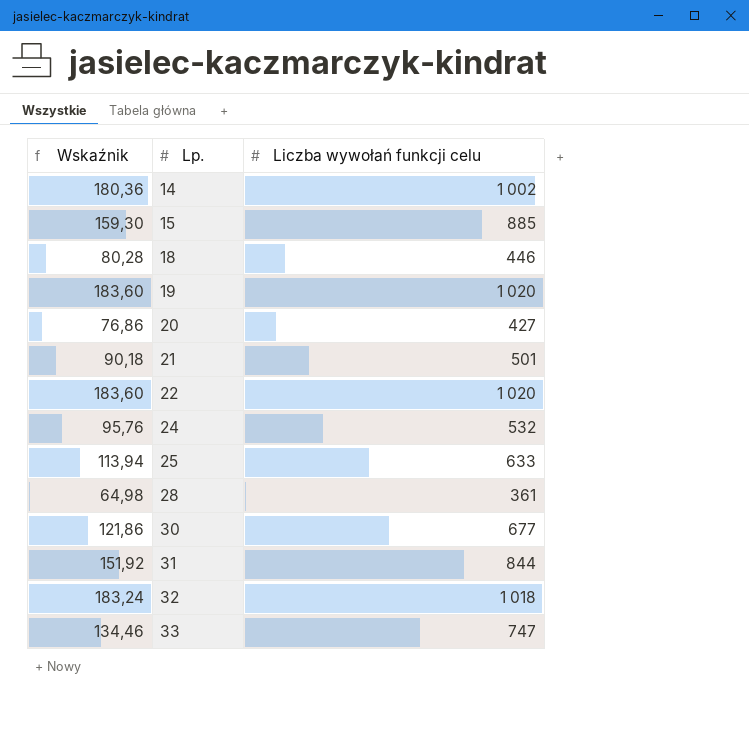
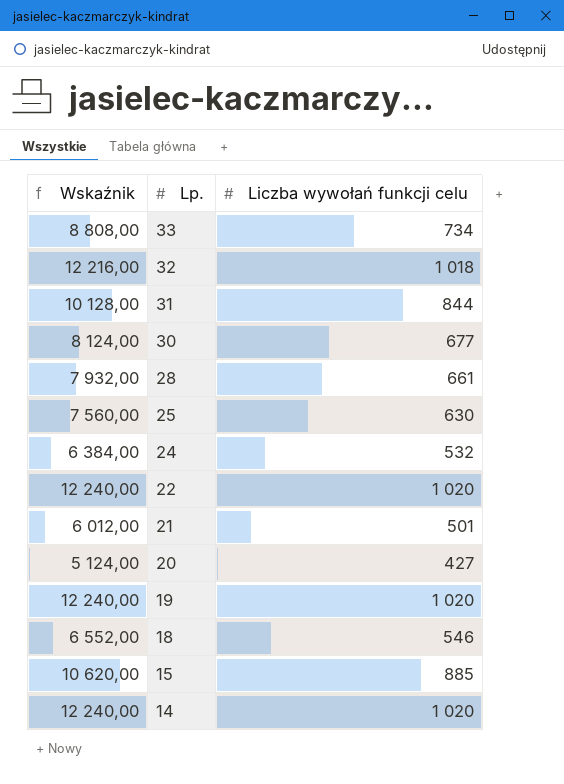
row order: Lp. ascending -> Lp. descending
column Wskaźnik | formula: [Liczba wywołań funkcji celu] * 0,18 -> [Liczba wywołań funkcji celu] * 12
33 | Liczba wywołań funkcji celu: 747 -> 734
28 | Liczba wywołań funkcji celu: 361 -> 661
25 | Liczba wywołań funkcji celu: 633 -> 630
18 | Liczba wywołań funkcji celu: 446 -> 546
14 | Liczba wywołań funkcji celu: 1 002 -> 1 020

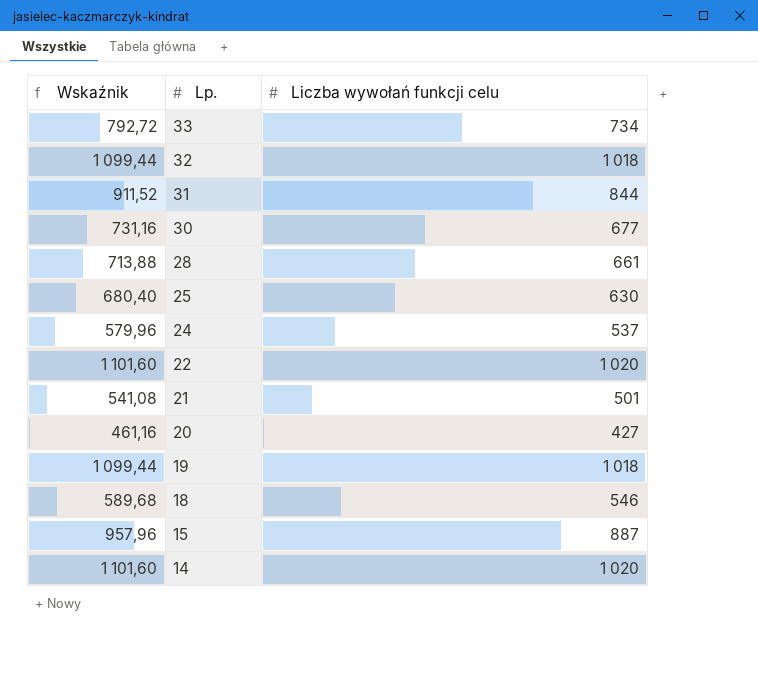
column Wskaźnik | formula: [Liczba wywołań funkcji celu] * 12 -> [Liczba wywołań funkcji celu] * 1,08
24 | Liczba wywołań funkcji celu: 532 -> 537
19 | Liczba wywołań funkcji celu: 1 020 -> 1 018
15 | Liczba wywołań funkcji celu: 885 -> 887

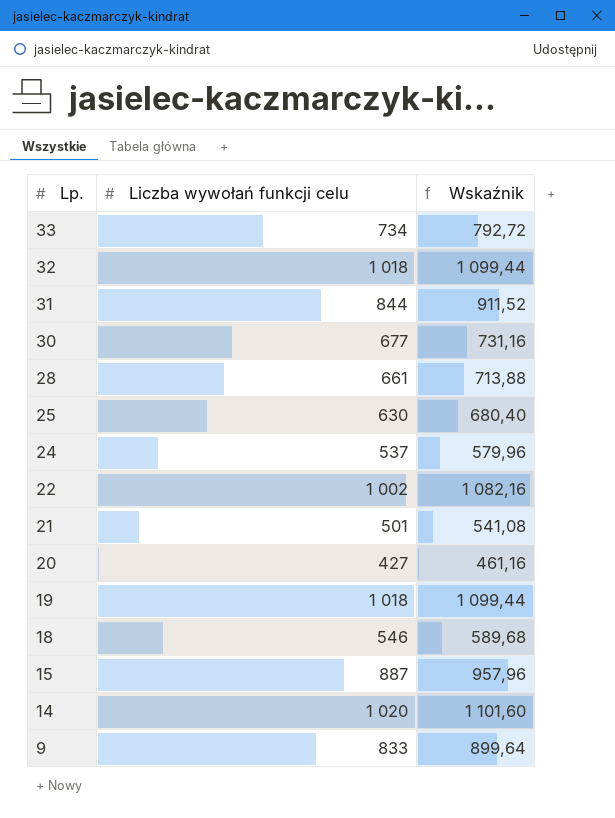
column Wskaźnik | position: 1 -> 3
22 | Liczba wywołań funkcji celu: 1 020 -> 1 002
22 | Wskaźnik: 1 101,60 -> 1 082,16
row 9: none -> 833 | 899,64

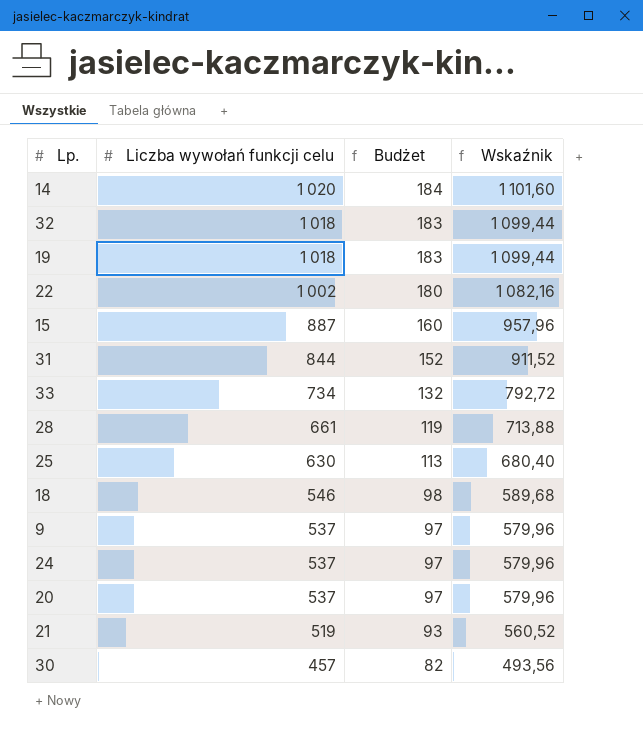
row order: Lp. descending -> Liczba wywołań funkcji celu descending
column Budżet | formula: none -> [Liczba wywołań funkcji celu] * 0,18
9 | Liczba wywołań funkcji celu: 833 -> 537
9 | Wskaźnik: 899,64 -> 579,96
20 | Liczba wywołań funkcji celu: 427 -> 537
20 | Wskaźnik: 461,16 -> 579,96
21 | Liczba wywołań funkcji celu: 501 -> 519
21 | Wskaźnik: 541,08 -> 560,52
30 | Liczba wywołań funkcji celu: 677 -> 457
30 | Wskaźnik: 731,16 -> 493,56

